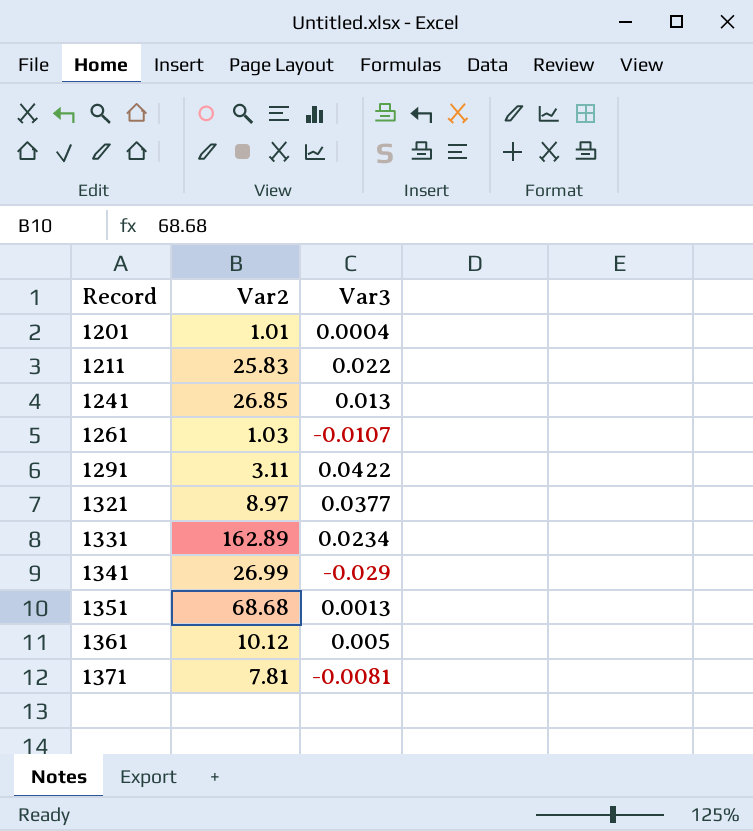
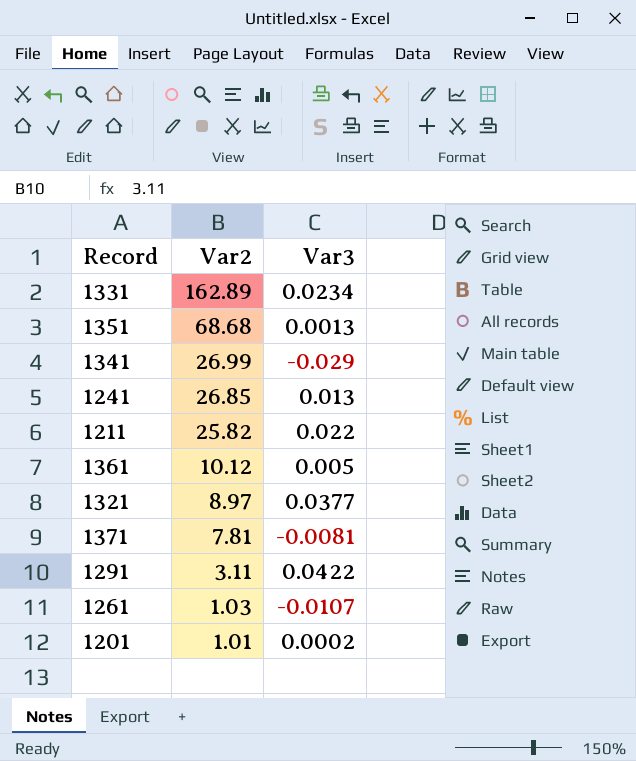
row order: Record ascending -> Var2 descending
1211 | Var2: 25.83 -> 25.82
1201 | Var3: 0.0004 -> 0.0002

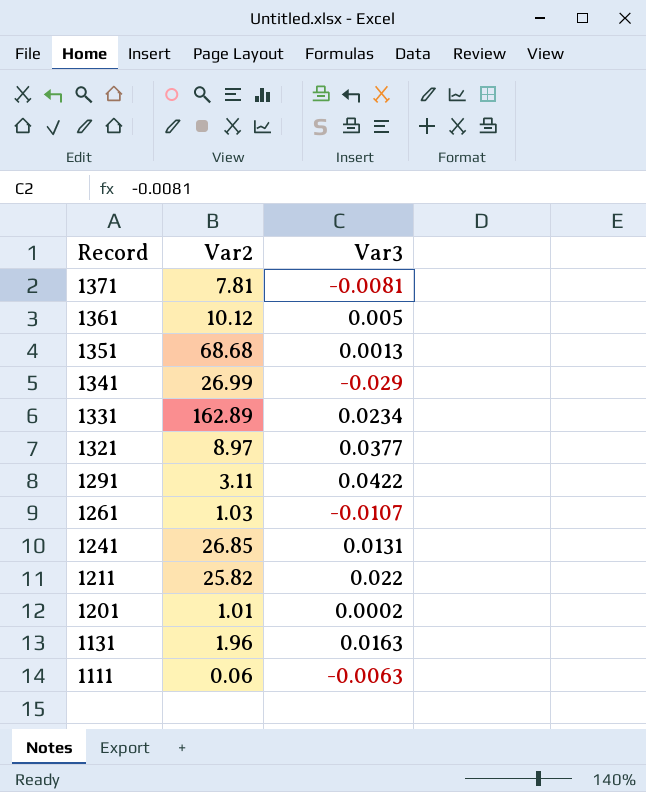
row order: Var2 descending -> Record descending
1241 | Var3: 0.013 -> 0.0131
row 1131: none -> 1.96 | 0.0163
row 1111: none -> 0.06 | -0.0063

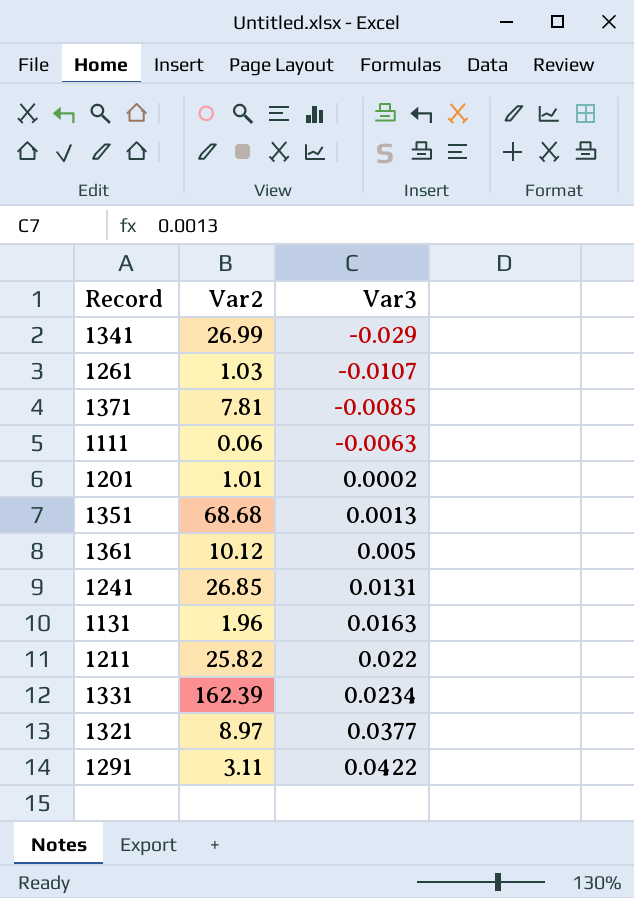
row order: Record descending -> Var3 ascending
1371 | Var3: -0.0081 -> -0.0085
1331 | Var2: 162.89 -> 162.39

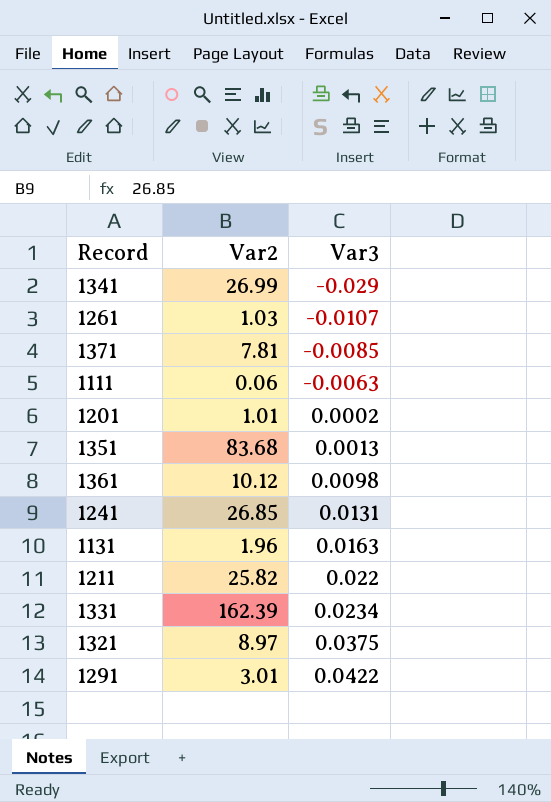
1351 | Var2: 68.68 -> 83.68
1361 | Var3: 0.005 -> 0.0098
1321 | Var3: 0.0377 -> 0.0375
1291 | Var2: 3.11 -> 3.01

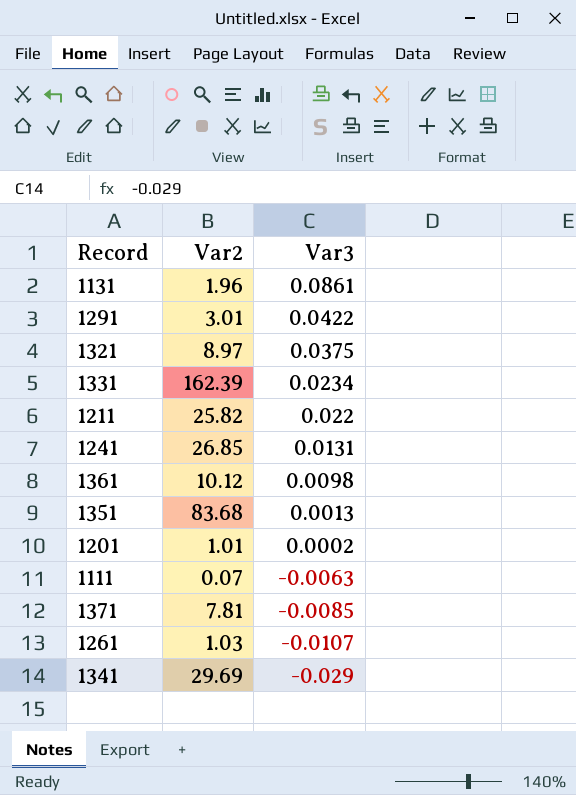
row order: Var3 ascending -> Var3 descending
1131 | Var3: 0.0163 -> 0.0861
1111 | Var2: 0.06 -> 0.07
1341 | Var2: 26.99 -> 29.69

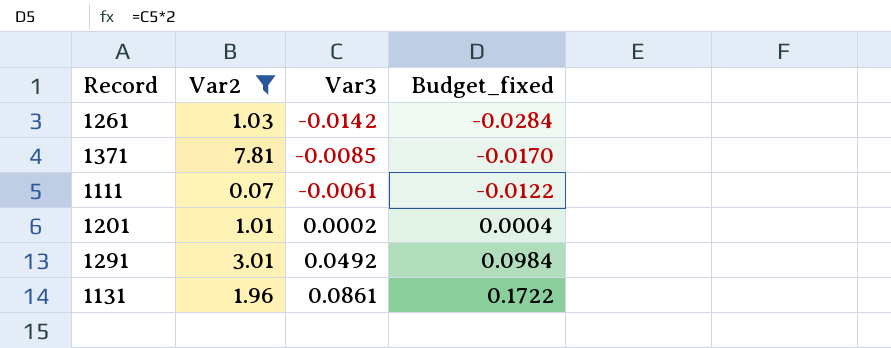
filter: none -> Var2 <= 7.81
row order: Var3 descending -> Var3 ascending
column Budget_fixed | formula: none -> [Var3] * 2
1261 | Var3: -0.0107 -> -0.0142
1111 | Var3: -0.0063 -> -0.0061
1291 | Var3: 0.0422 -> 0.0492

